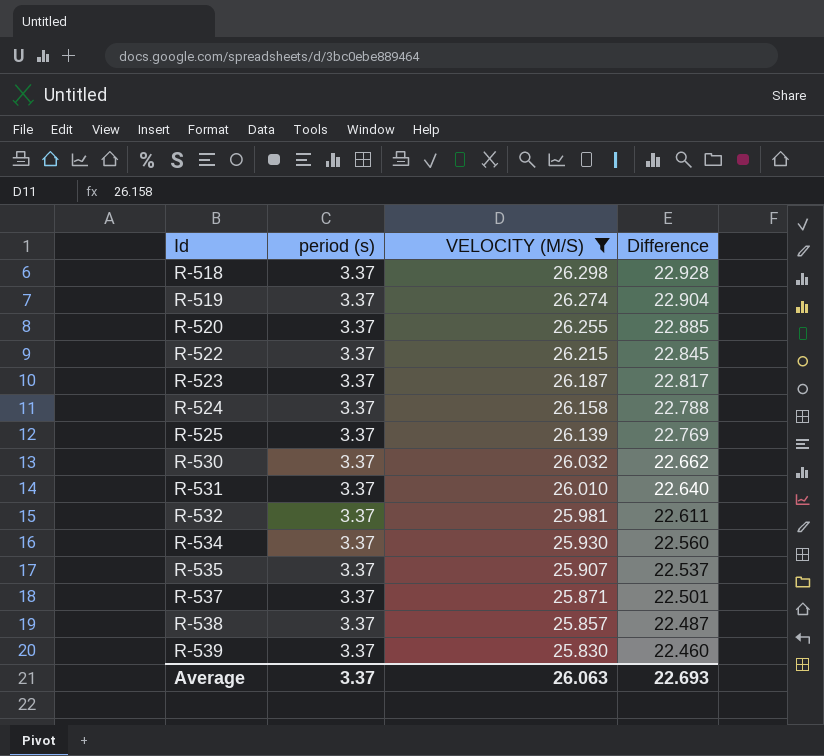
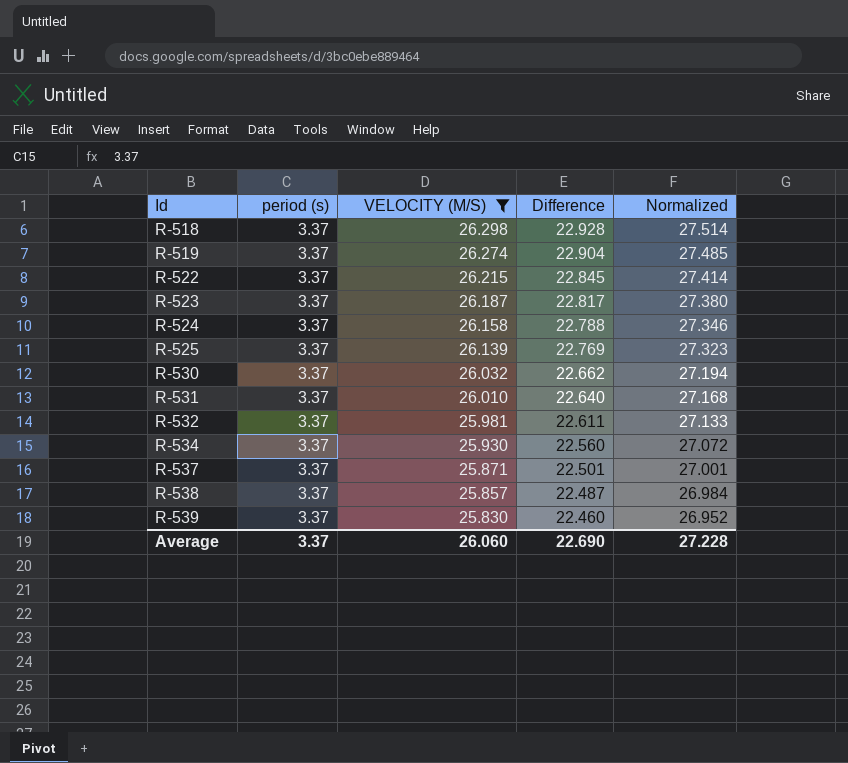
column Normalized | formula: none -> [Difference] * 1.2
row R-520: 3.37 | 26.255 | 22.885 -> none
row R-535: 3.37 | 25.907 | 22.537 -> none
Average | VELOCITY (M/S): 26.063 -> 26.060
Average | Difference: 22.693 -> 22.690

